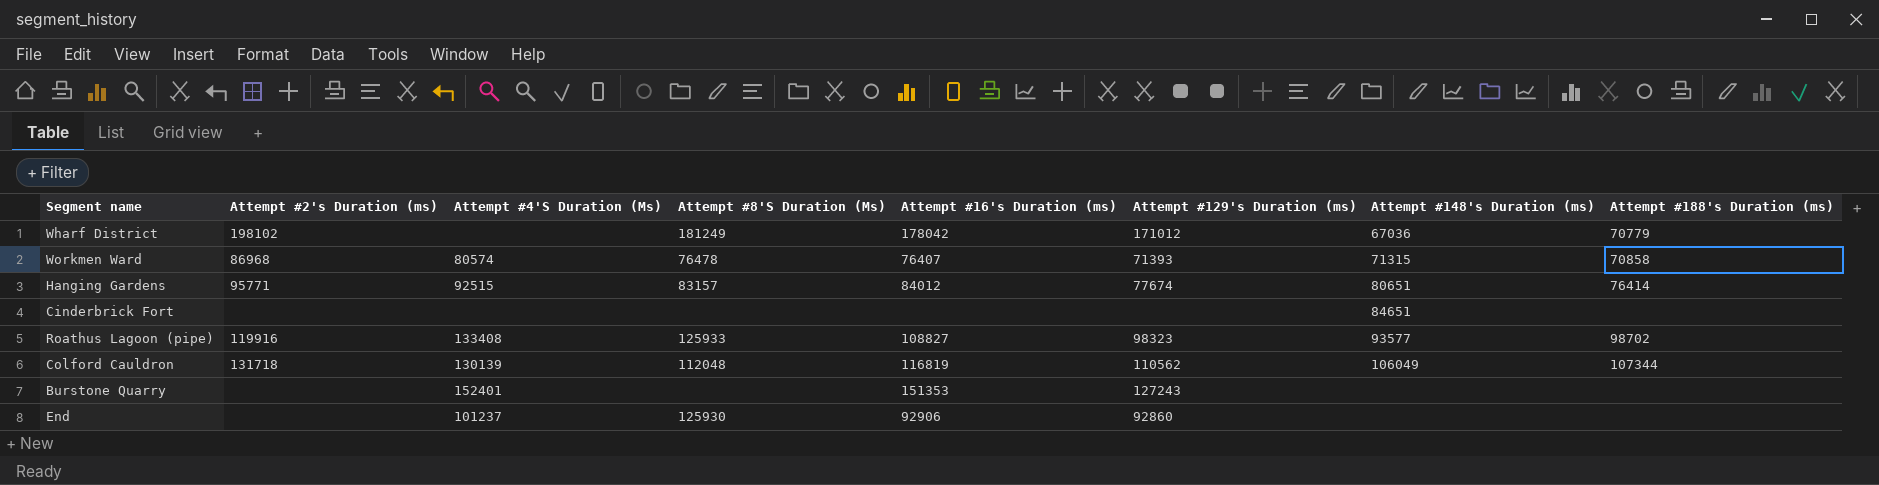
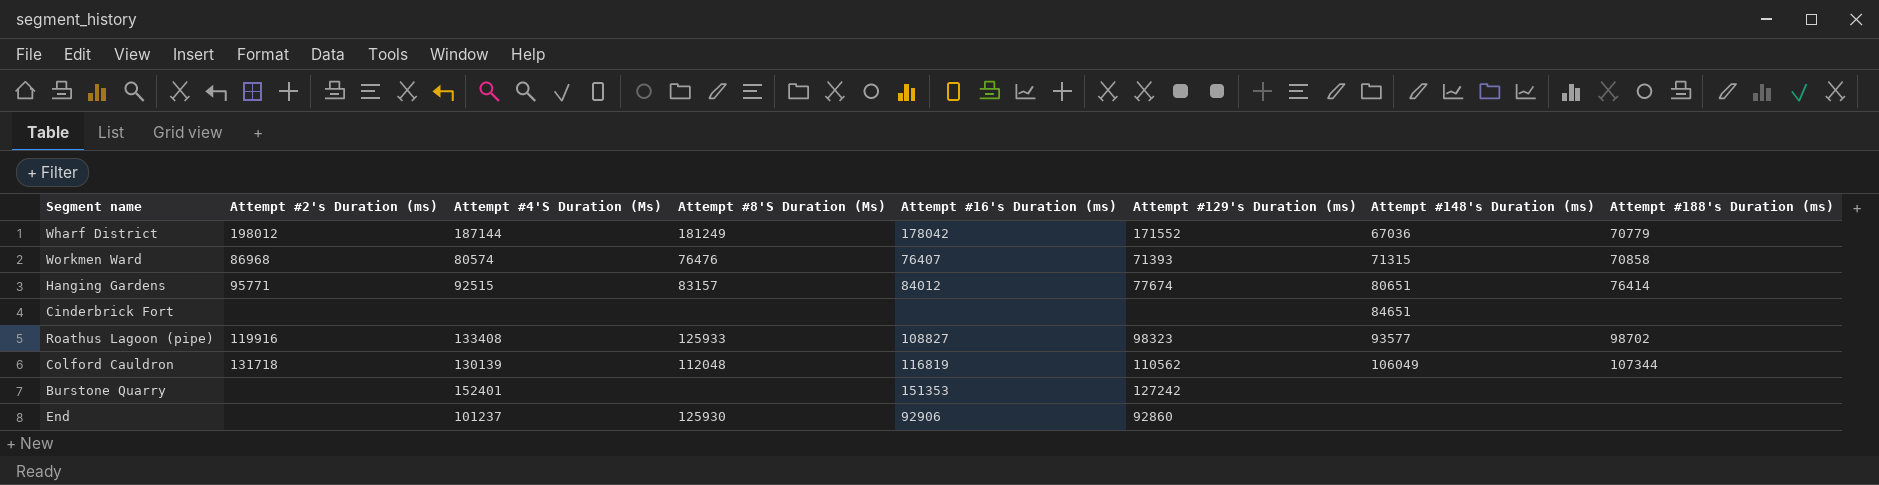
Wharf District | Attempt #2's Duration (ms): 198102 -> 198012
Wharf District | Attempt #4'S Duration (Ms): none -> 187144
Wharf District | Attempt #129's Duration (ms): 171012 -> 171552
Workmen Ward | Attempt #8'S Duration (Ms): 76478 -> 76476
Burstone Quarry | Attempt #129's Duration (ms): 127243 -> 127242

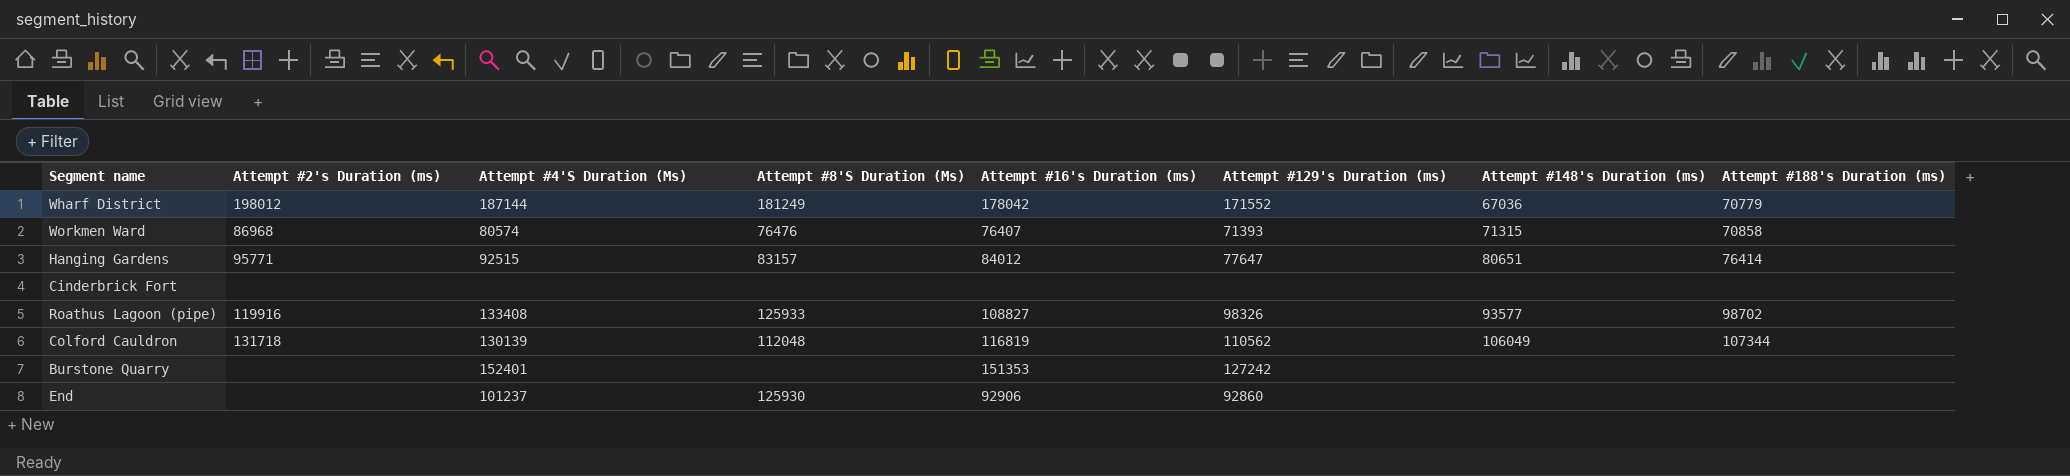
Hanging Gardens | Attempt #129's Duration (ms): 77674 -> 77647
Cinderbrick Fort | Attempt #148's Duration (ms): 84651 -> none
Roathus Lagoon (pipe) | Attempt #129's Duration (ms): 98323 -> 98326

